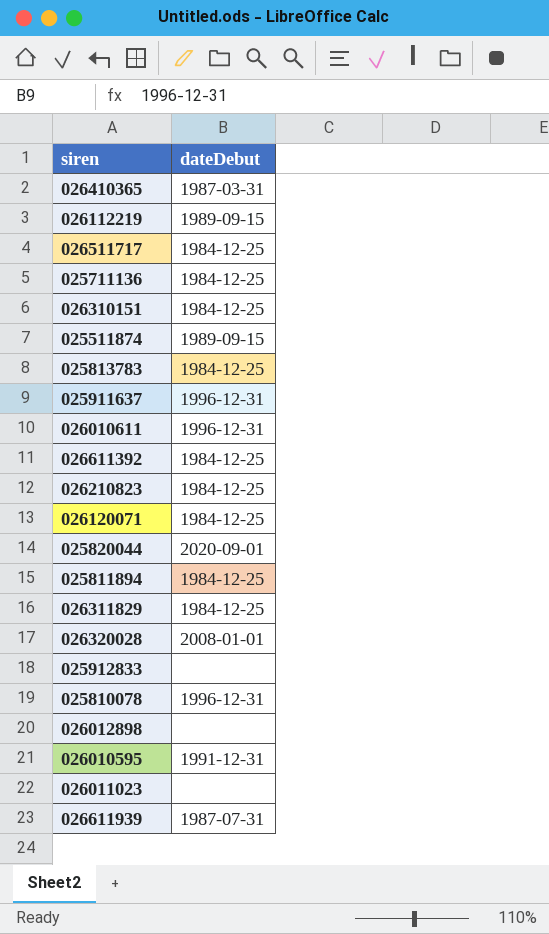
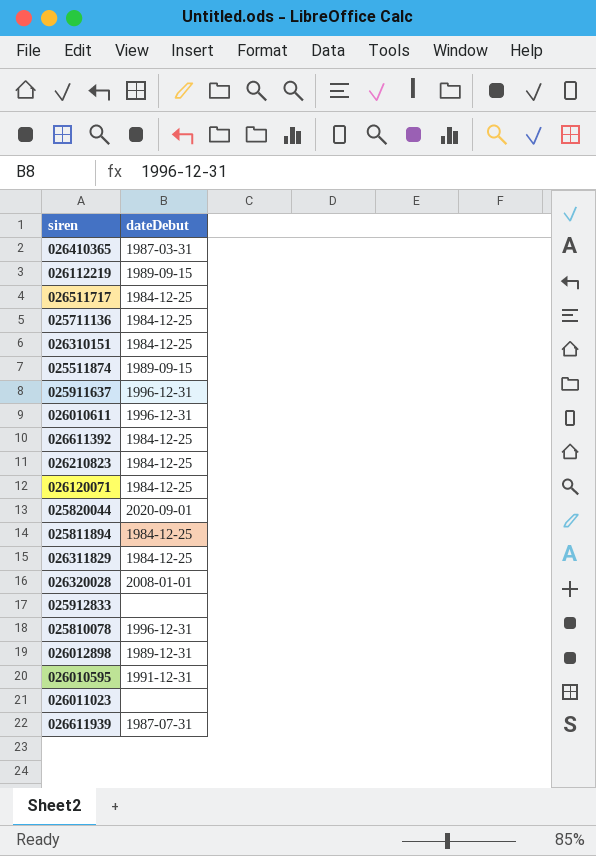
row 025813783: 1984-12-25 -> none
026012898 | dateDebut: none -> 1989-12-31

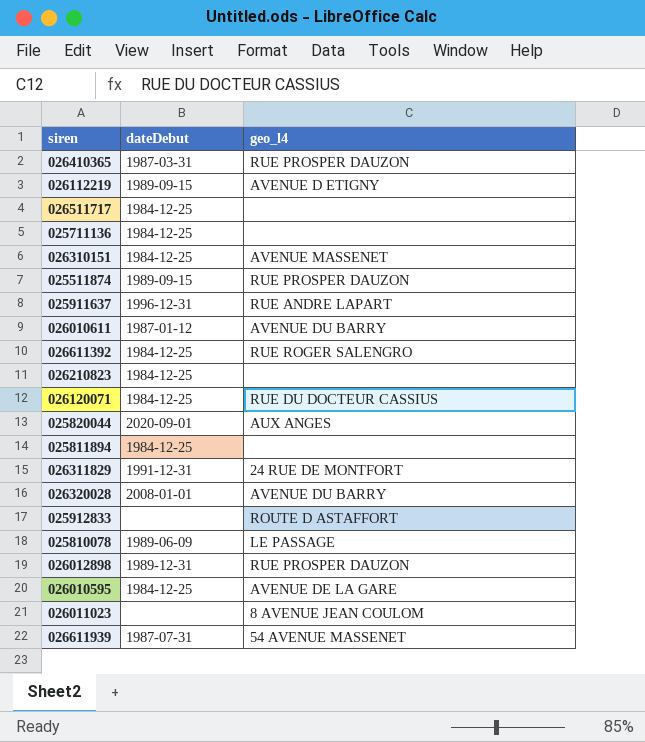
column geo_l4 | position: none -> 3
026010611 | dateDebut: 1996-12-31 -> 1987-01-12
026311829 | dateDebut: 1984-12-25 -> 1991-12-31
025810078 | dateDebut: 1996-12-31 -> 1989-06-09
026010595 | dateDebut: 1991-12-31 -> 1984-12-25

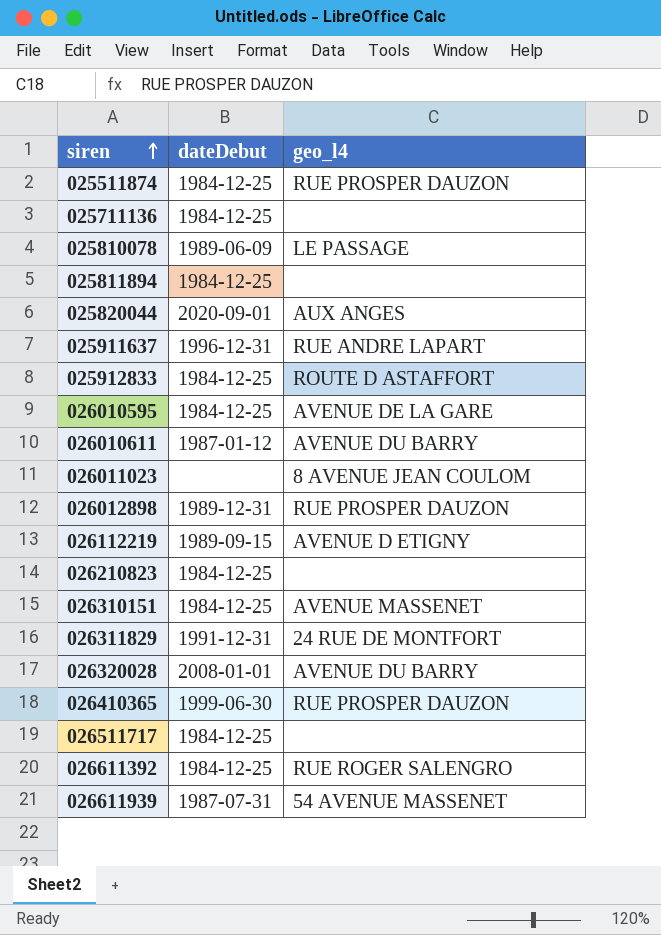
row order: none -> siren ascending
row 026120071: 1984-12-25 | RUE DU DOCTEUR CASSIUS -> none
025511874 | dateDebut: 1989-09-15 -> 1984-12-25
025912833 | dateDebut: none -> 1984-12-25
026410365 | dateDebut: 1987-03-31 -> 1999-06-30

